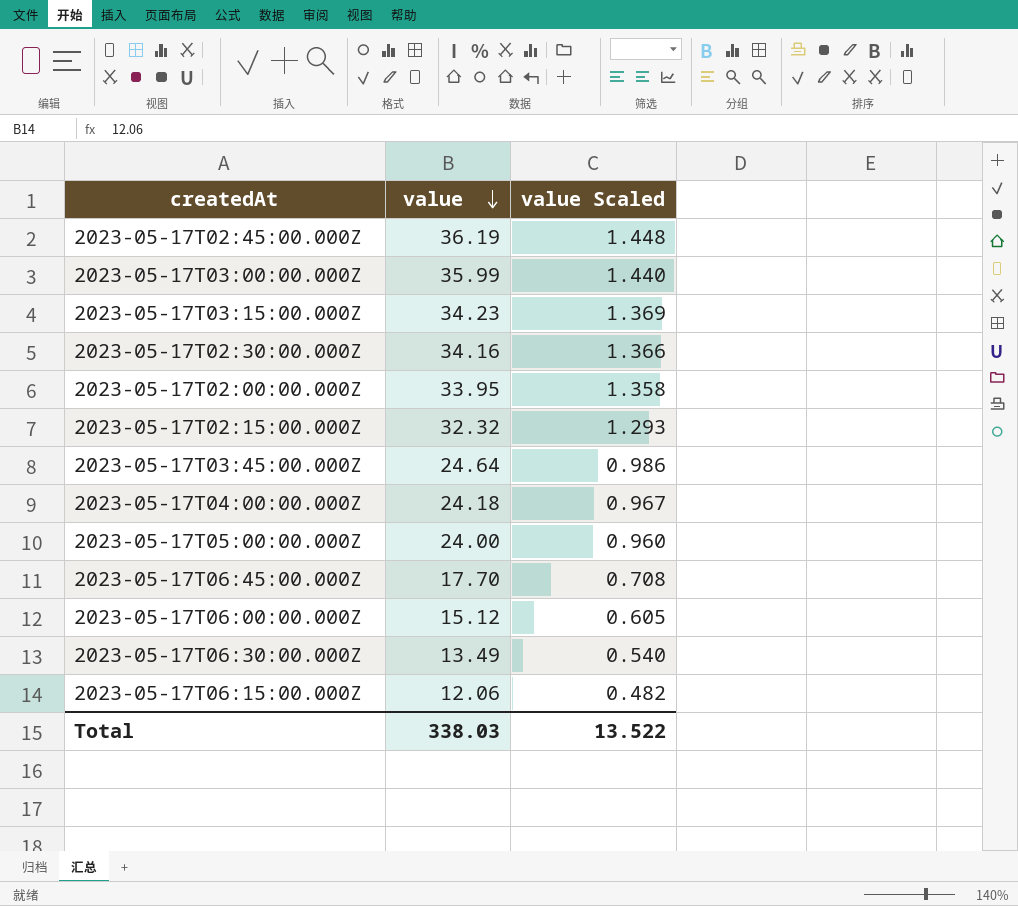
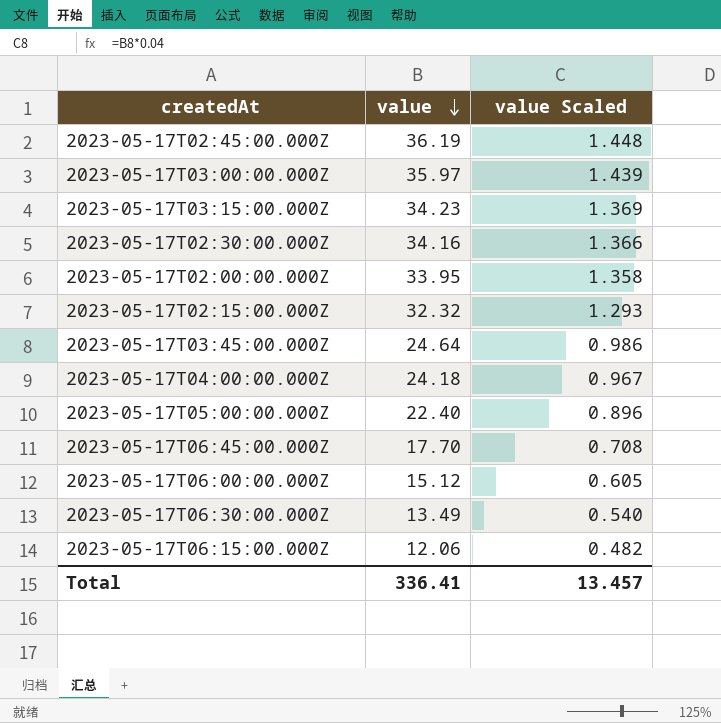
2023-05-17T03:00:00.000Z | value: 35.99 -> 35.97
2023-05-17T03:00:00.000Z | value Scaled: 1.440 -> 1.439
2023-05-17T05:00:00.000Z | value: 24.00 -> 22.40
2023-05-17T05:00:00.000Z | value Scaled: 0.960 -> 0.896
Total | value: 338.03 -> 336.41
Total | value Scaled: 13.522 -> 13.457

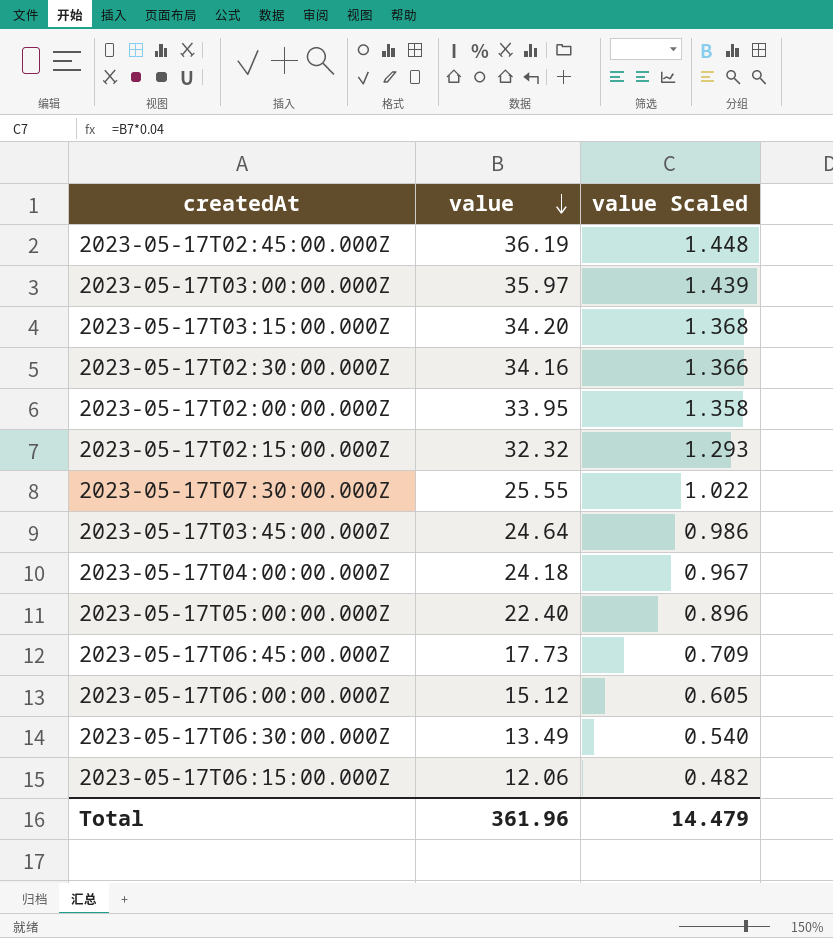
2023-05-17T03:15:00.000Z | value: 34.23 -> 34.20
2023-05-17T03:15:00.000Z | value Scaled: 1.369 -> 1.368
row 2023-05-17T07:30:00.000Z: none -> 25.55 | 1.022
2023-05-17T06:45:00.000Z | value: 17.70 -> 17.73
2023-05-17T06:45:00.000Z | value Scaled: 0.708 -> 0.709
Total | value: 336.41 -> 361.96
Total | value Scaled: 13.457 -> 14.479

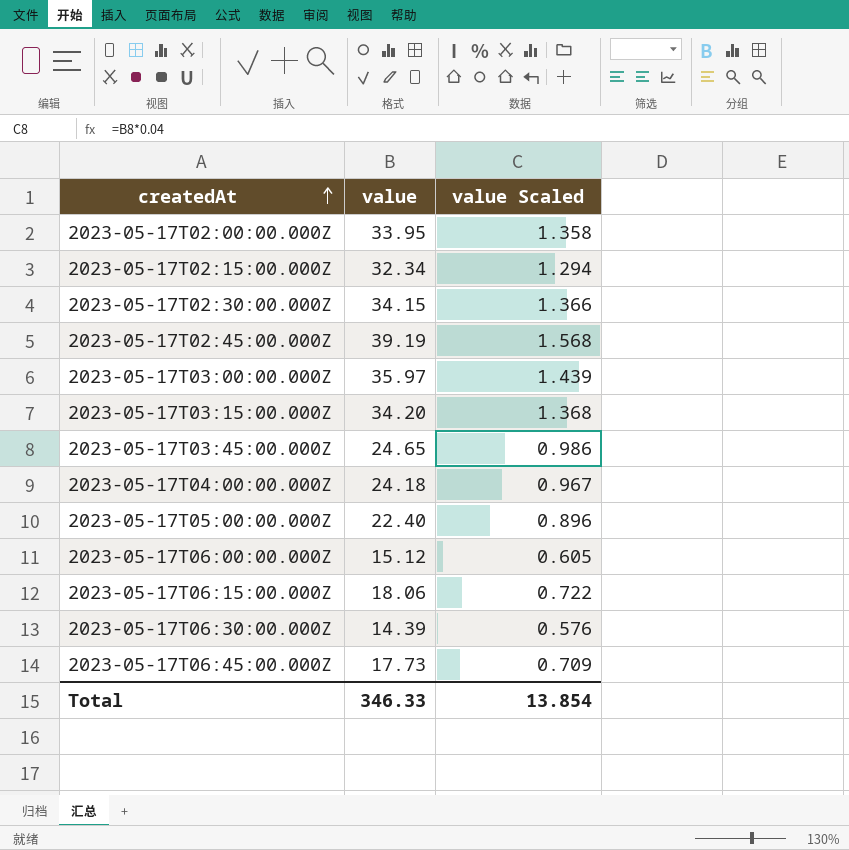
row order: value descending -> createdAt ascending
row 2023-05-17T07:30:00.000Z: 25.55 | 1.022 -> none
2023-05-17T02:15:00.000Z | value: 32.32 -> 32.34
2023-05-17T02:15:00.000Z | value Scaled: 1.293 -> 1.294
2023-05-17T02:30:00.000Z | value: 34.16 -> 34.15
2023-05-17T02:45:00.000Z | value: 36.19 -> 39.19
2023-05-17T02:45:00.000Z | value Scaled: 1.448 -> 1.568
2023-05-17T03:45:00.000Z | value: 24.64 -> 24.65
2023-05-17T06:15:00.000Z | value: 12.06 -> 18.06
2023-05-17T06:15:00.000Z | value Scaled: 0.482 -> 0.722
2023-05-17T06:30:00.000Z | value: 13.49 -> 14.39
2023-05-17T06:30:00.000Z | value Scaled: 0.540 -> 0.576
Total | value: 361.96 -> 346.33
Total | value Scaled: 14.479 -> 13.854

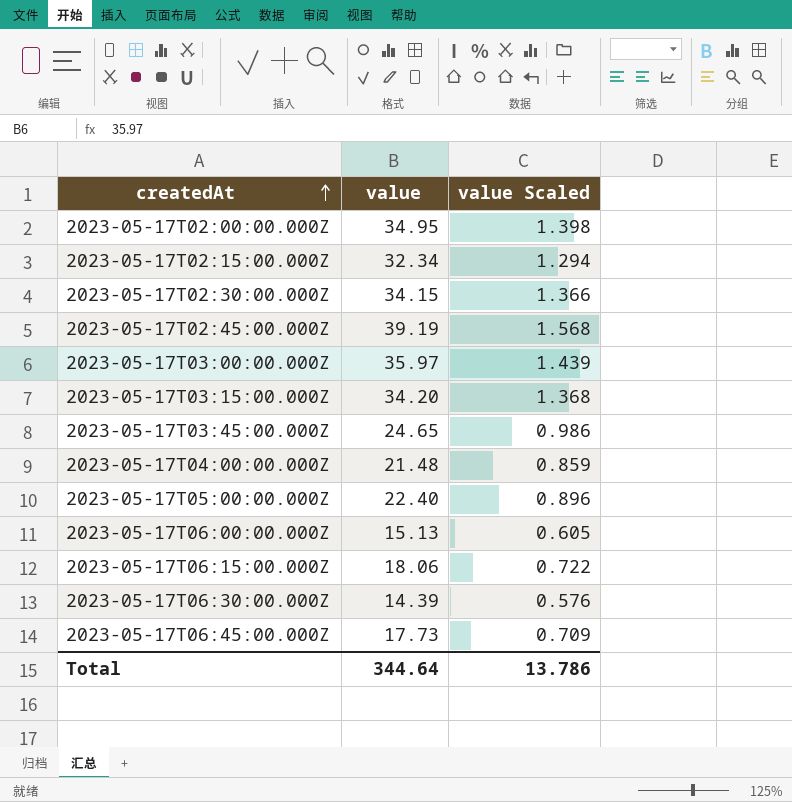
2023-05-17T02:00:00.000Z | value: 33.95 -> 34.95
2023-05-17T02:00:00.000Z | value Scaled: 1.358 -> 1.398
2023-05-17T04:00:00.000Z | value: 24.18 -> 21.48
2023-05-17T04:00:00.000Z | value Scaled: 0.967 -> 0.859
2023-05-17T06:00:00.000Z | value: 15.12 -> 15.13
Total | value: 346.33 -> 344.64
Total | value Scaled: 13.854 -> 13.786

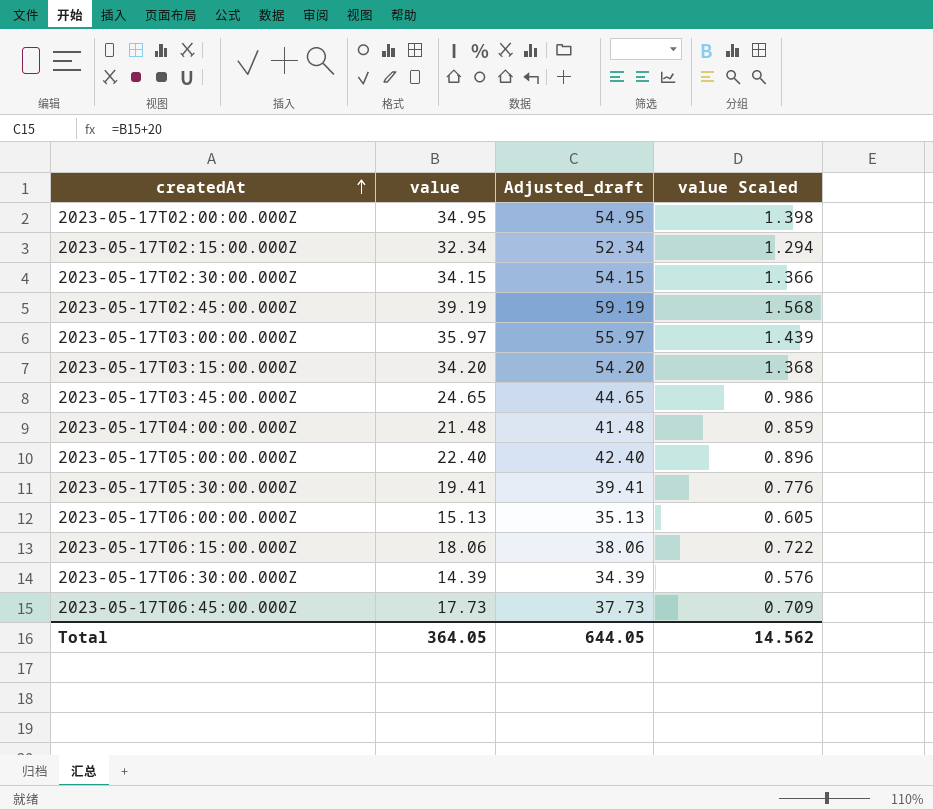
column Adjusted_draft | formula: none -> [value] + 20
row 2023-05-17T05:30:00.000Z: none -> 19.41 | 39.41 | 0.776
Total | value: 344.64 -> 364.05
Total | value Scaled: 13.786 -> 14.562

